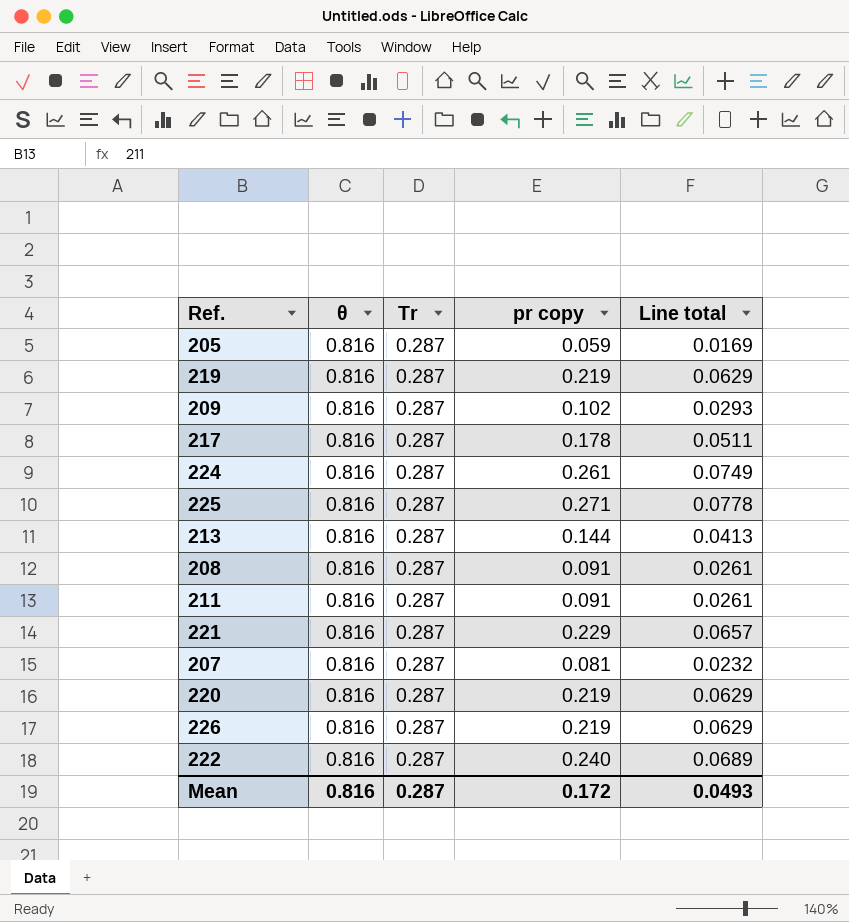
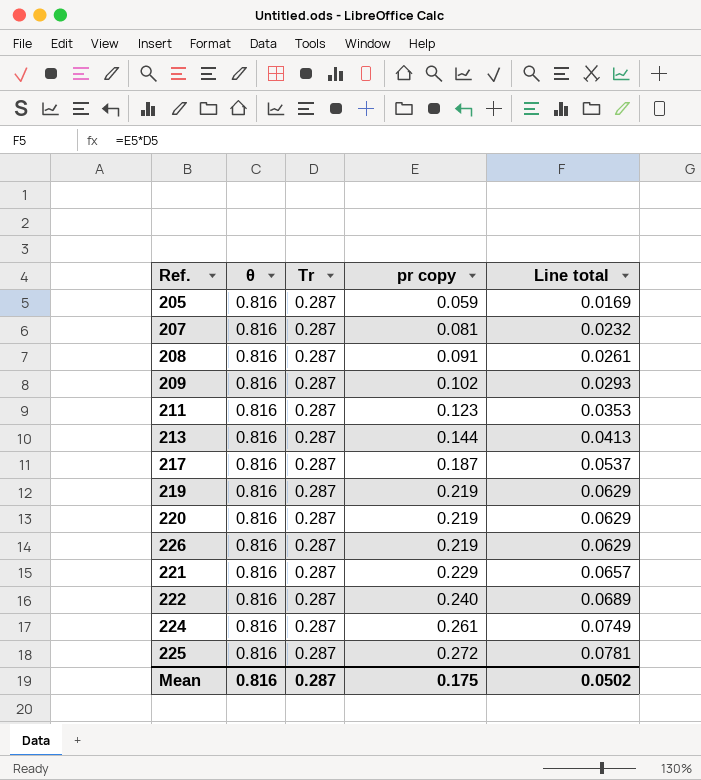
row order: none -> pr copy ascending
211 | pr copy: 0.091 -> 0.123
211 | Line total: 0.0261 -> 0.0353
217 | pr copy: 0.178 -> 0.187
217 | Line total: 0.0511 -> 0.0537
225 | pr copy: 0.271 -> 0.272
225 | Line total: 0.0778 -> 0.0781
Mean | pr copy: 0.172 -> 0.175
Mean | Line total: 0.0493 -> 0.0502

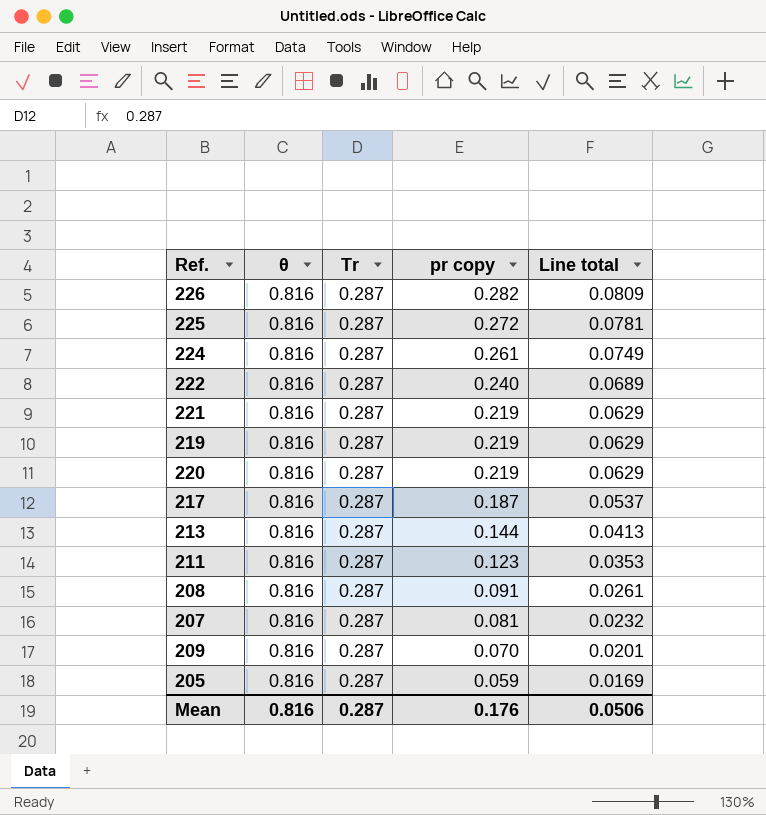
row order: pr copy ascending -> pr copy descending
226 | pr copy: 0.219 -> 0.282
226 | Line total: 0.0629 -> 0.0809
221 | pr copy: 0.229 -> 0.219
221 | Line total: 0.0657 -> 0.0629
209 | pr copy: 0.102 -> 0.070
209 | Line total: 0.0293 -> 0.0201
Mean | pr copy: 0.175 -> 0.176
Mean | Line total: 0.0502 -> 0.0506

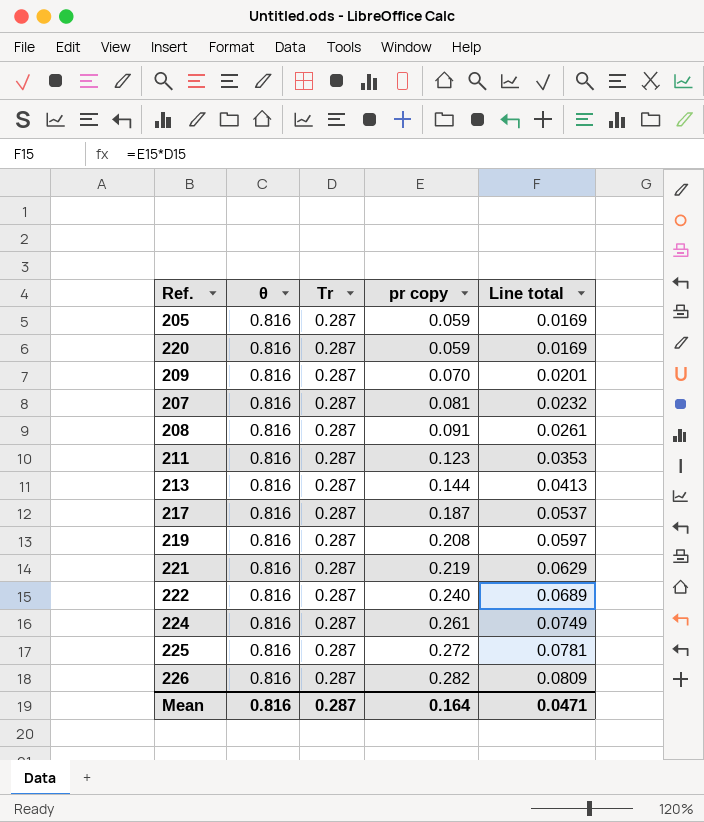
row order: pr copy descending -> pr copy ascending
220 | pr copy: 0.219 -> 0.059
220 | Line total: 0.0629 -> 0.0169
219 | pr copy: 0.219 -> 0.208
219 | Line total: 0.0629 -> 0.0597
Mean | pr copy: 0.176 -> 0.164
Mean | Line total: 0.0506 -> 0.0471

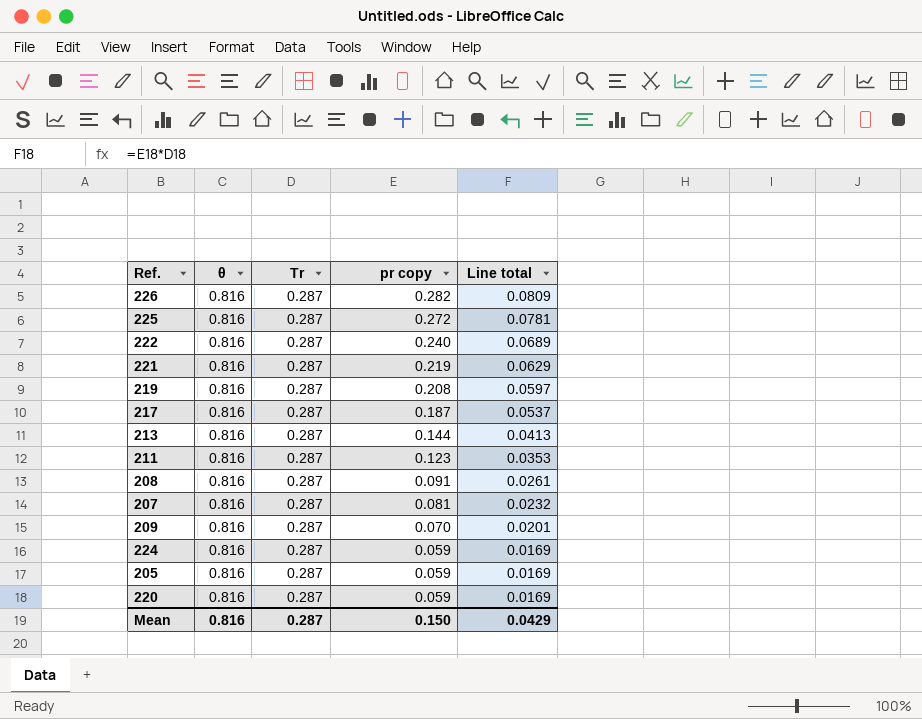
row order: pr copy ascending -> pr copy descending
224 | pr copy: 0.261 -> 0.059
224 | Line total: 0.0749 -> 0.0169
Mean | pr copy: 0.164 -> 0.150
Mean | Line total: 0.0471 -> 0.0429

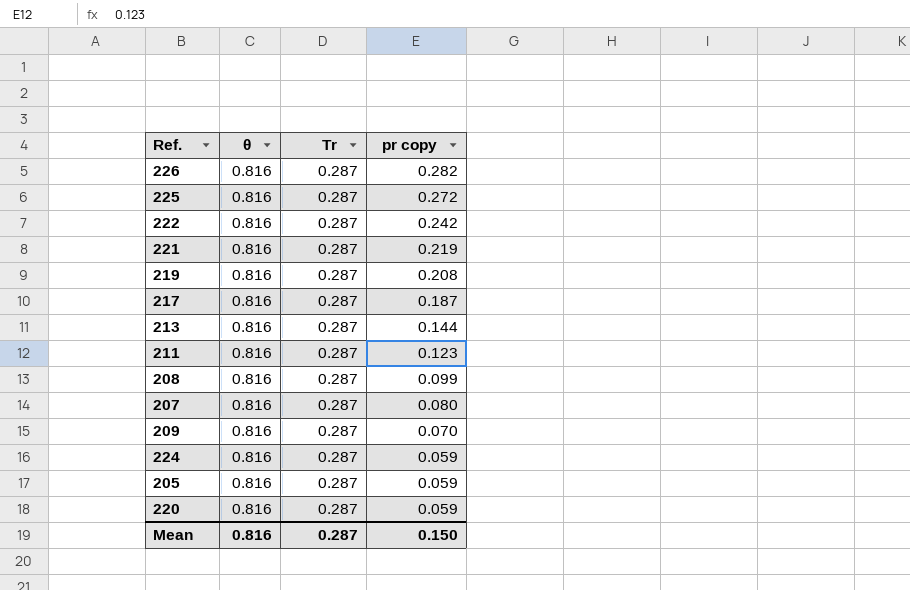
column Line total | formula: [Tr] * [pr copy] -> none
222 | pr copy: 0.240 -> 0.242
208 | pr copy: 0.091 -> 0.099
207 | pr copy: 0.081 -> 0.080

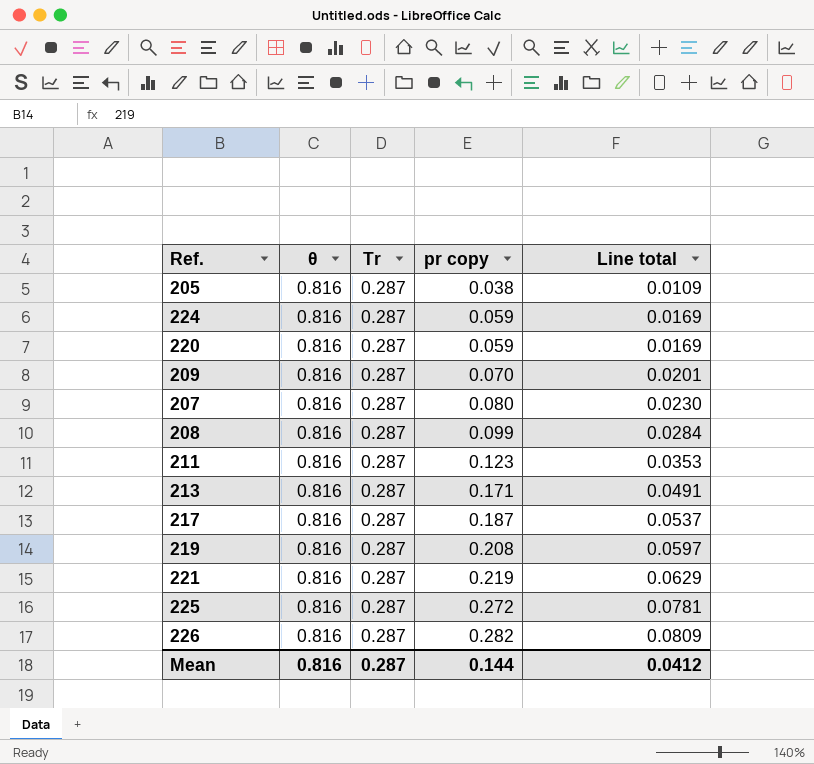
row order: pr copy descending -> pr copy ascending
column Line total | formula: none -> [Tr] * [pr copy]
row 222: 0.816 | 0.287 | 0.242 -> none
205 | pr copy: 0.059 -> 0.038
213 | pr copy: 0.144 -> 0.171
Mean | pr copy: 0.150 -> 0.144

